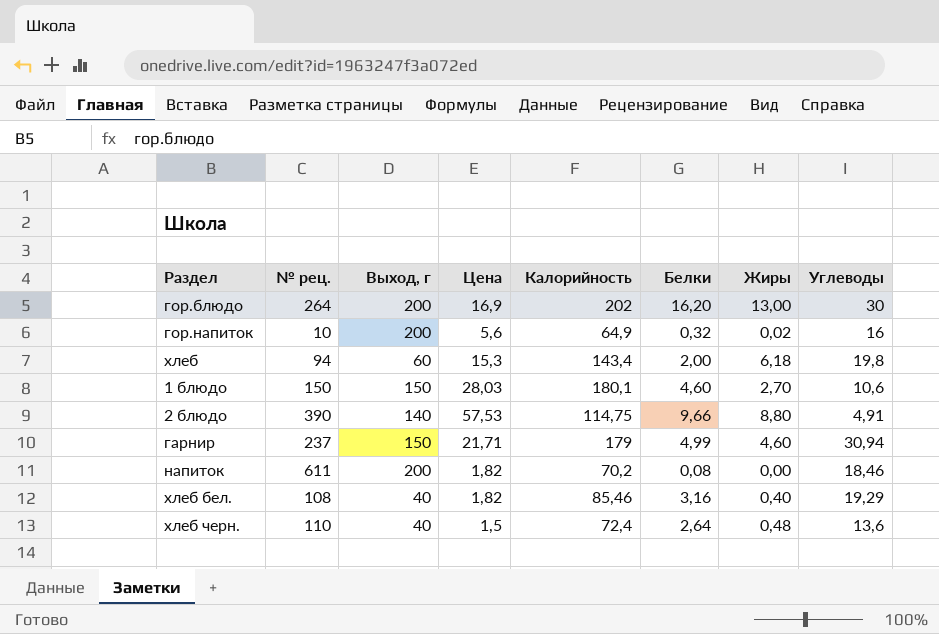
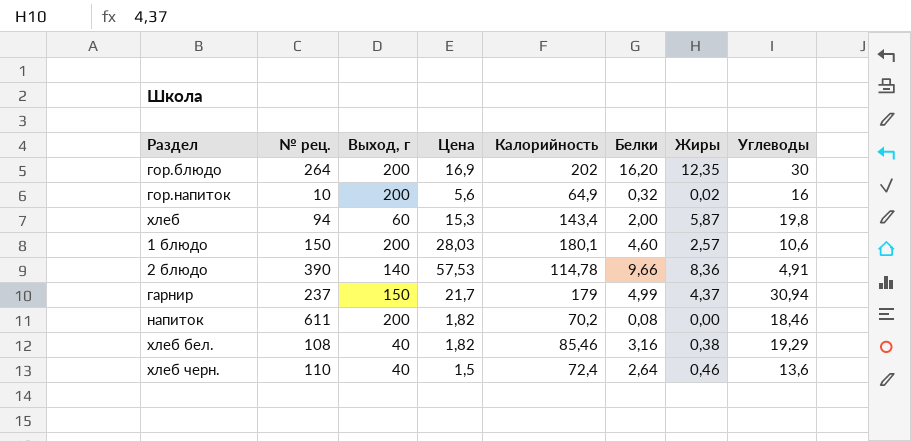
гор.блюдо | Жиры: 13,00 -> 12,35
хлеб | Жиры: 6,18 -> 5,87
1 блюдо | Выход, г: 150 -> 200
1 блюдо | Жиры: 2,70 -> 2,57
2 блюдо | Калорийность: 114,75 -> 114,78
2 блюдо | Жиры: 8,80 -> 8,36
гарнир | Цена: 21,71 -> 21,7
гарнир | Жиры: 4,60 -> 4,37
хлеб бел. | Жиры: 0,40 -> 0,38
хлеб черн. | Жиры: 0,48 -> 0,46

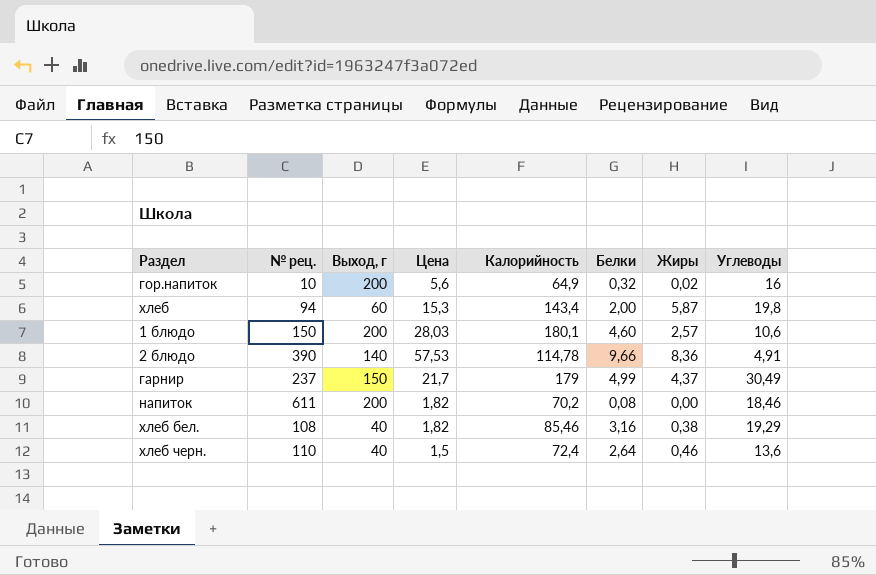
row гор.блюдо: 264 | 200 | 16,9 | 202 | 16,20 | 12,35 | 30 -> none
гарнир | Углеводы: 30,94 -> 30,49

